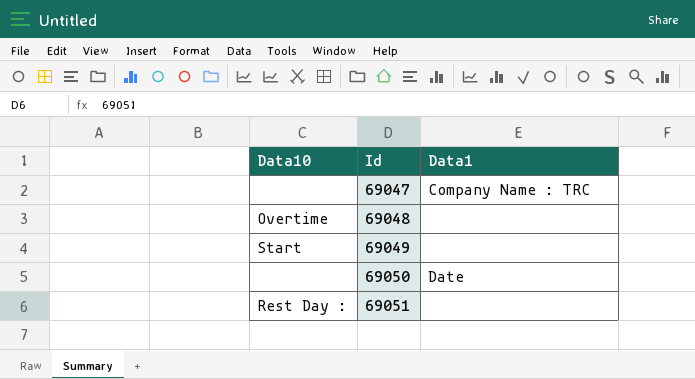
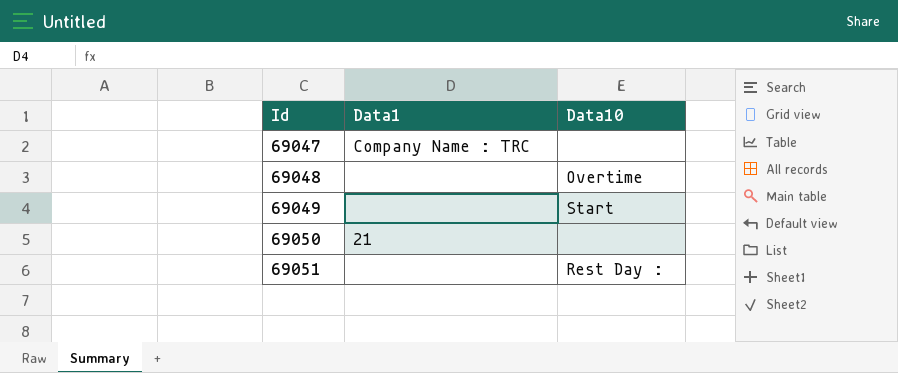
column Data10 | position: 1 -> 3
69050 | Data1: Date -> 21

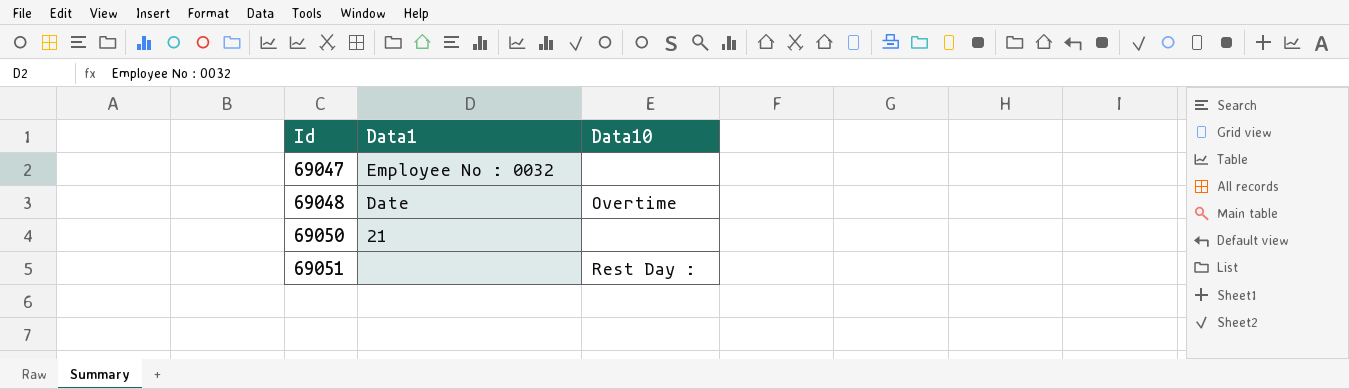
row 69049: none | Start -> none
69047 | Data1: Company Name : TRC -> Employee No : 0032
69048 | Data1: none -> Date

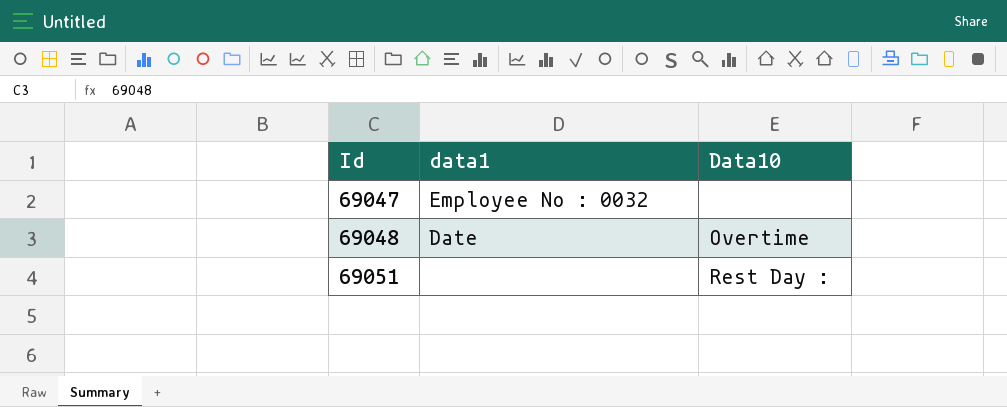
column name: Data1 -> data1
row 69050: 21 | none -> none

